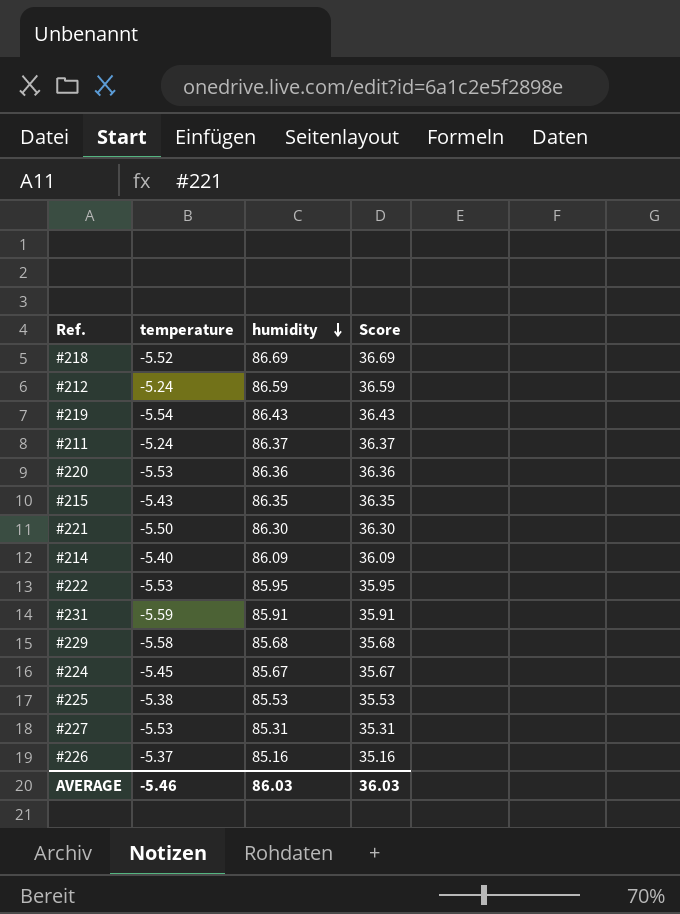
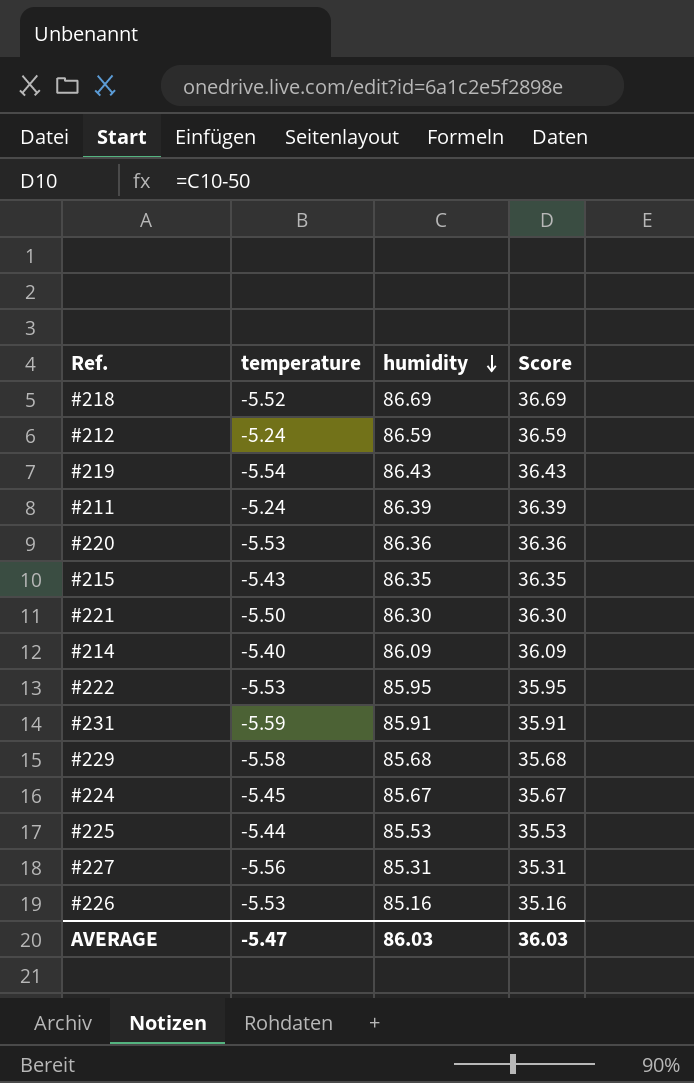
#211 | humidity: 86.37 -> 86.39
#211 | Score: 36.37 -> 36.39
#225 | temperature: -5.38 -> -5.44
#227 | temperature: -5.53 -> -5.56
#226 | temperature: -5.37 -> -5.53
AVERAGE | temperature: -5.46 -> -5.47

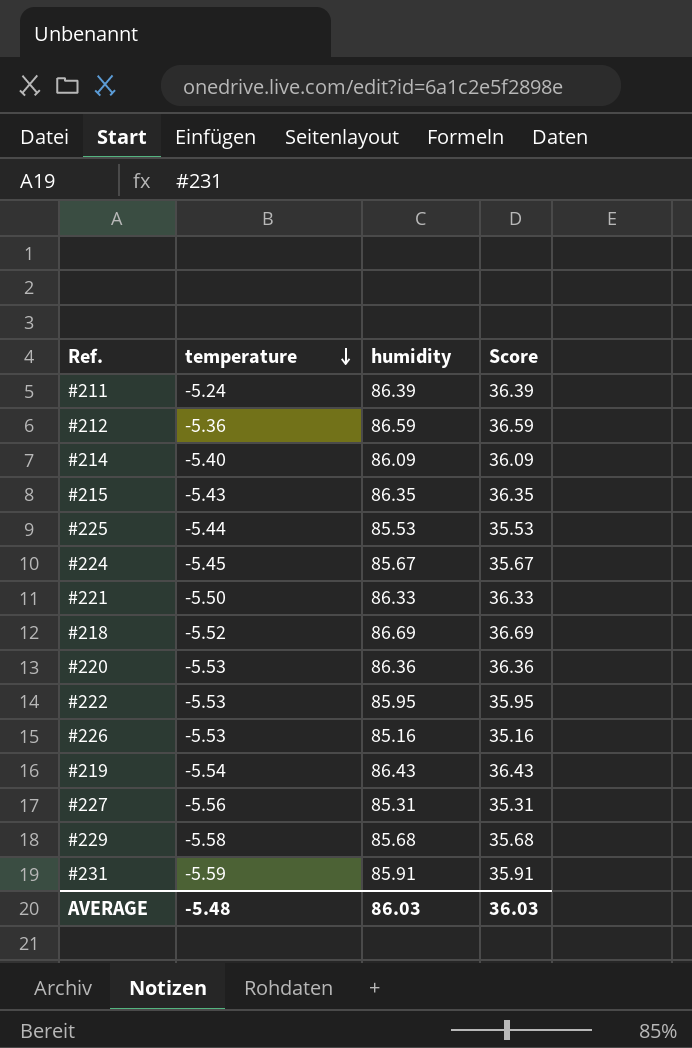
row order: humidity descending -> temperature descending
#212 | temperature: -5.24 -> -5.36
#221 | humidity: 86.30 -> 86.33
#221 | Score: 36.30 -> 36.33
AVERAGE | temperature: -5.47 -> -5.48

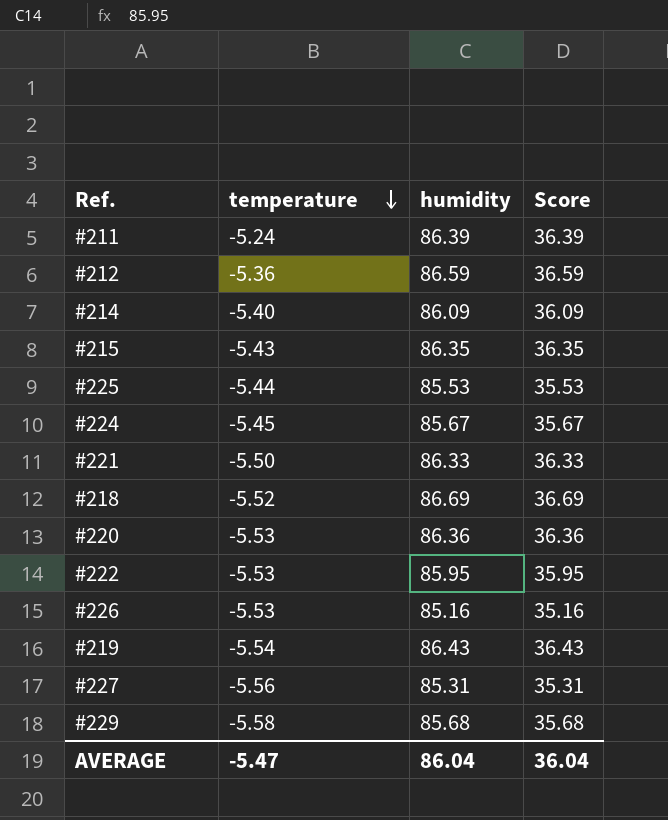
row #231: -5.59 | 85.91 | 35.91 -> none
AVERAGE | temperature: -5.48 -> -5.47
AVERAGE | humidity: 86.03 -> 86.04
AVERAGE | Score: 36.03 -> 36.04

